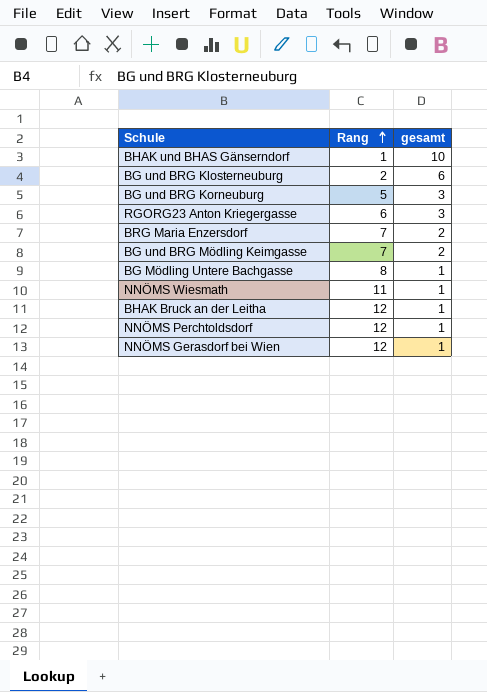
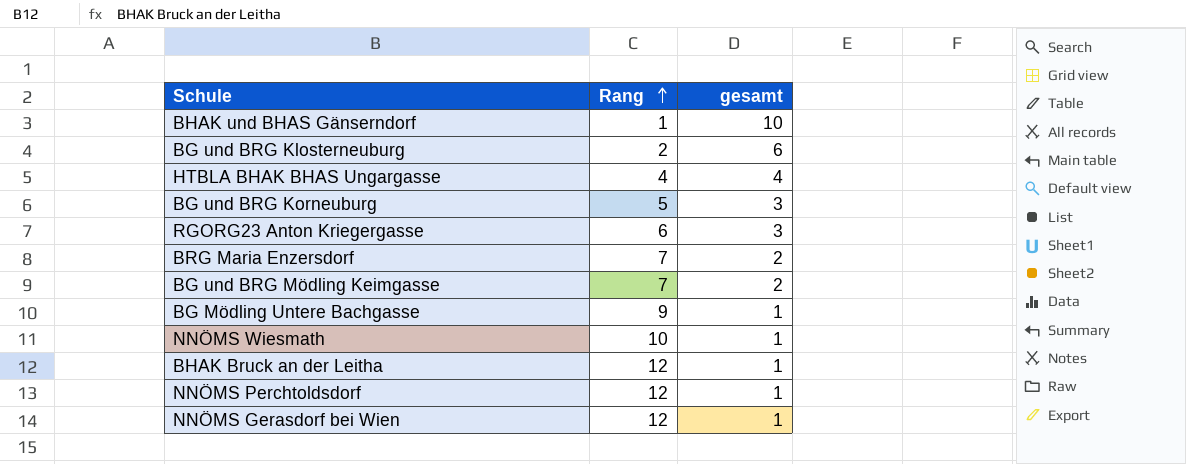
row HTBLA BHAK BHAS Ungargasse: none -> 4 | 4
BG Mödling Untere Bachgasse | Rang: 8 -> 9
NNÖMS Wiesmath | Rang: 11 -> 10

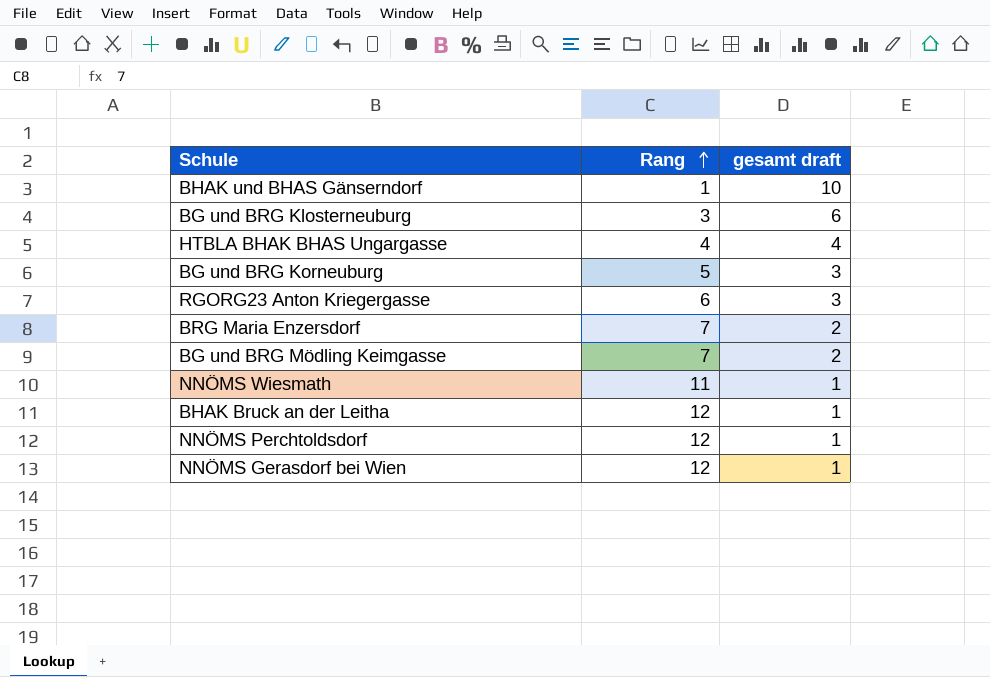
column name: gesamt -> gesamt draft
row BG Mödling Untere Bachgasse: 9 | 1 -> none
BG und BRG Klosterneuburg | Rang: 2 -> 3
NNÖMS Wiesmath | Rang: 10 -> 11

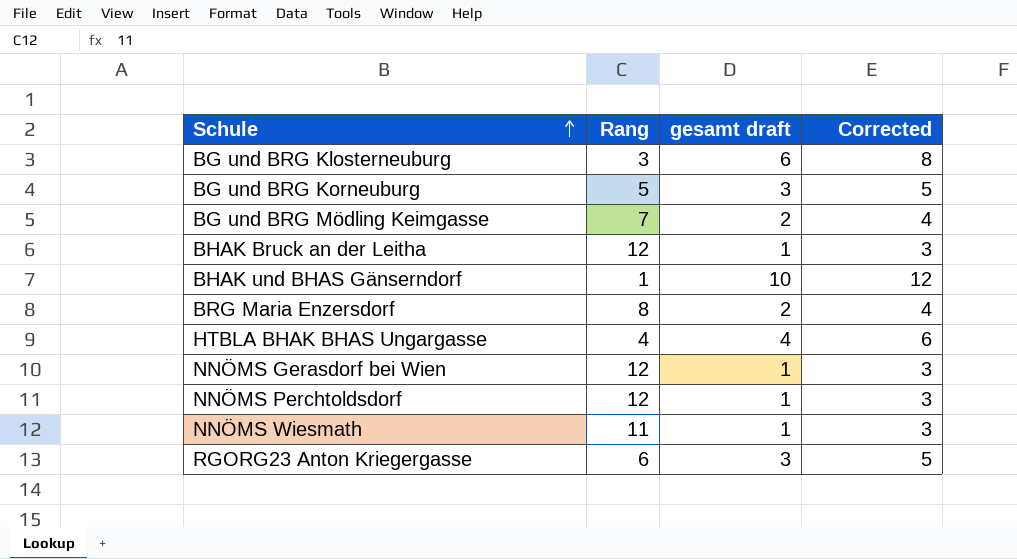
row order: Rang ascending -> Schule ascending
column Corrected | formula: none -> [gesamt draft] + 2
BRG Maria Enzersdorf | Rang: 7 -> 8

